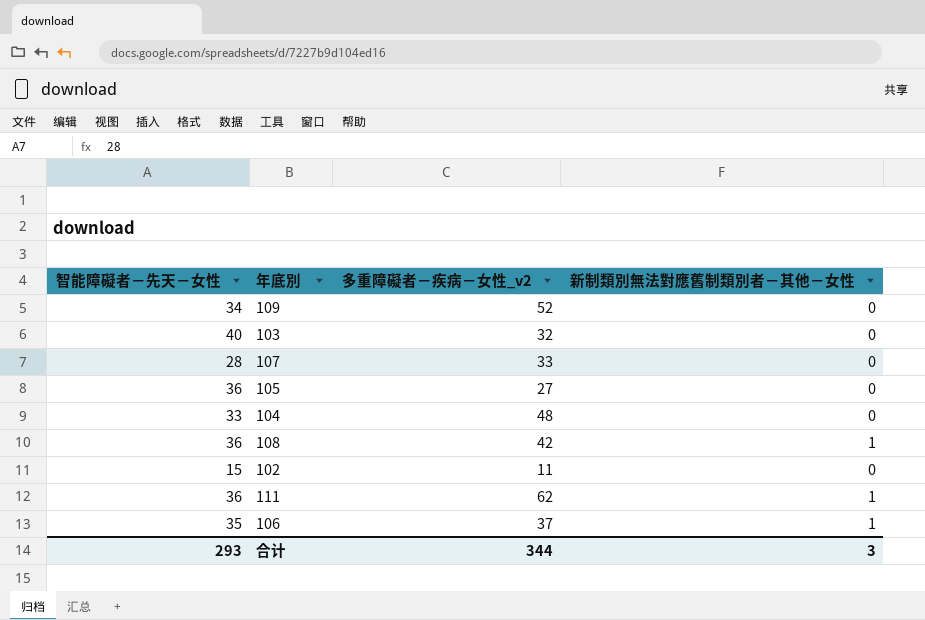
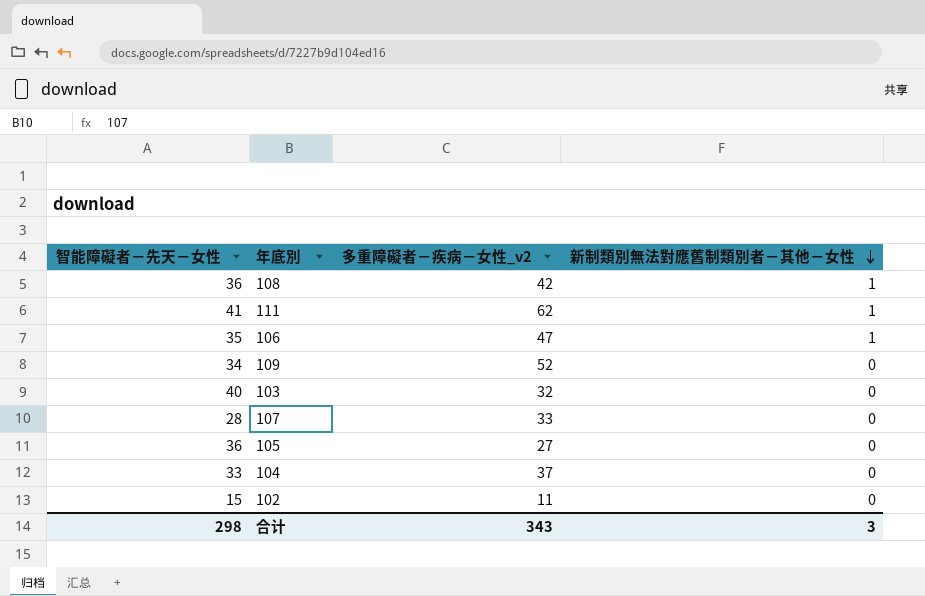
row order: none -> 新制類別無法對應舊制類別者－其他－女性 descending
111 | 智能障礙者－先天－女性: 36 -> 41
106 | 多重障礙者－疾病－女性_v2: 37 -> 47
104 | 多重障礙者－疾病－女性_v2: 48 -> 37
合计 | 智能障礙者－先天－女性: 293 -> 298
合计 | 多重障礙者－疾病－女性_v2: 344 -> 343

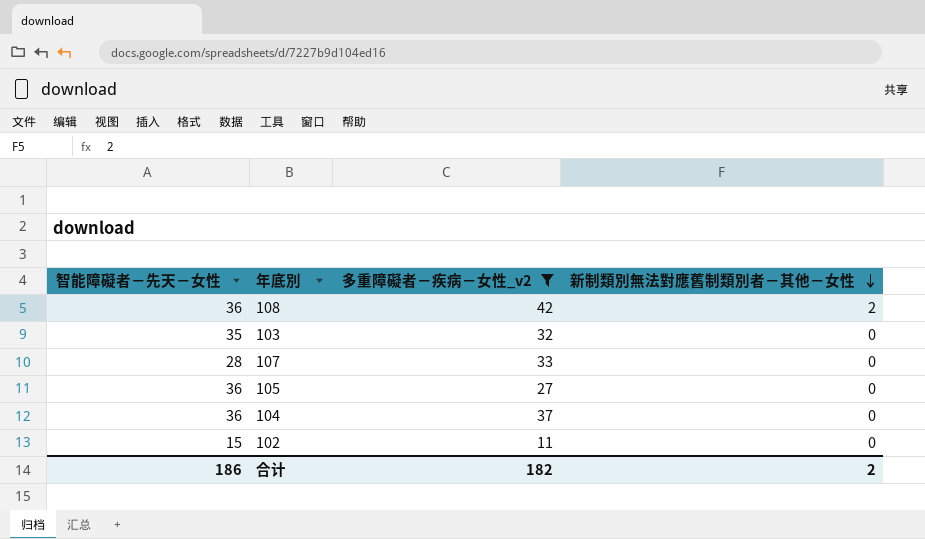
filter: none -> 多重障礙者－疾病－女性_v2 <= 42
108 | 新制類別無法對應舊制類別者－其他－女性: 1 -> 2
103 | 智能障礙者－先天－女性: 40 -> 35
104 | 智能障礙者－先天－女性: 33 -> 36
合计 | 智能障礙者－先天－女性: 298 -> 186
合计 | 多重障礙者－疾病－女性_v2: 343 -> 182
合计 | 新制類別無法對應舊制類別者－其他－女性: 3 -> 2

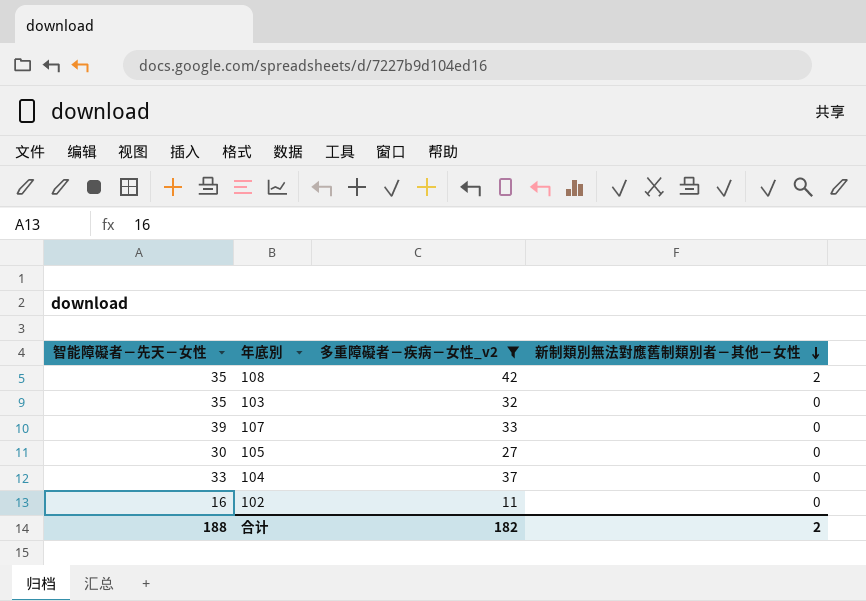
108 | 智能障礙者－先天－女性: 36 -> 35
107 | 智能障礙者－先天－女性: 28 -> 39
105 | 智能障礙者－先天－女性: 36 -> 30
104 | 智能障礙者－先天－女性: 36 -> 33
102 | 智能障礙者－先天－女性: 15 -> 16
合计 | 智能障礙者－先天－女性: 186 -> 188

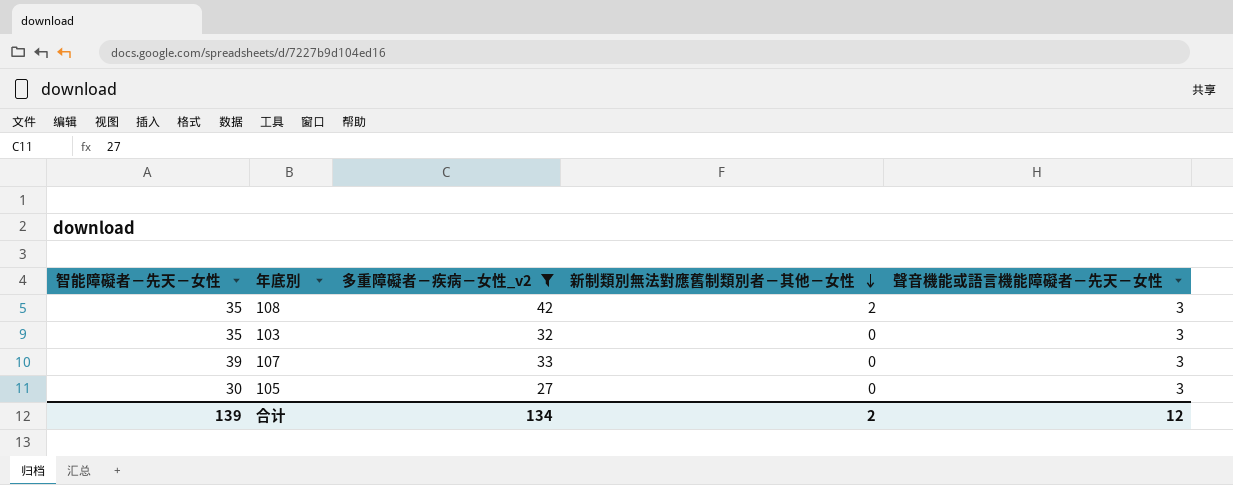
column 聲音機能或語言機能障礙者－先天－女性 | position: none -> 5
row 104: 33 | 37 | 0 -> none
row 102: 16 | 11 | 0 -> none
合计 | 智能障礙者－先天－女性: 188 -> 139
合计 | 多重障礙者－疾病－女性_v2: 182 -> 134

